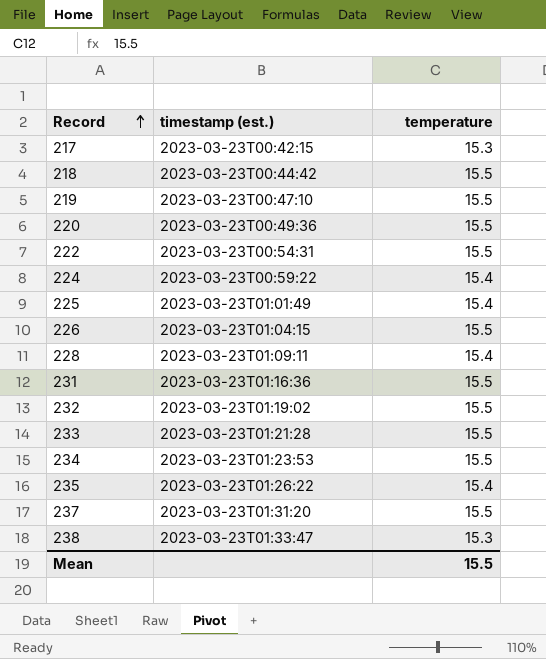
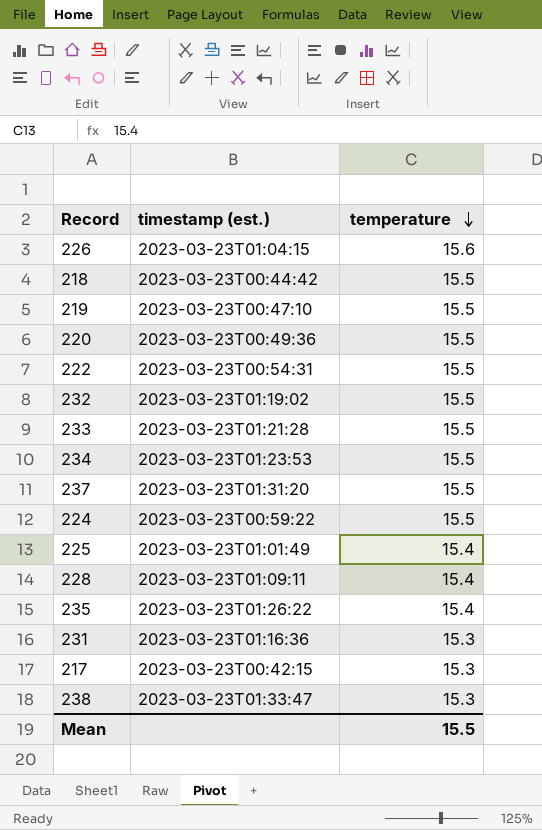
row order: Record ascending -> temperature descending
226 | temperature: 15.5 -> 15.6
224 | temperature: 15.4 -> 15.5
231 | temperature: 15.5 -> 15.3

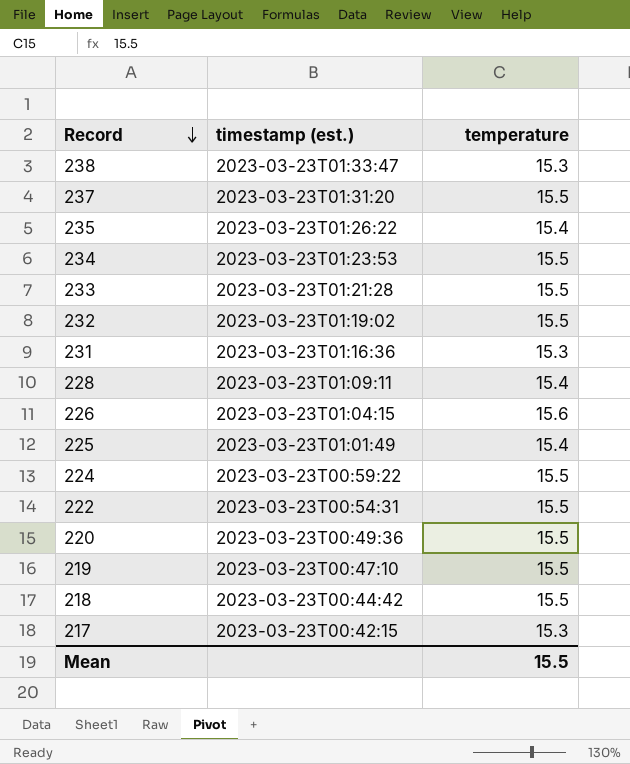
row order: temperature descending -> Record descending

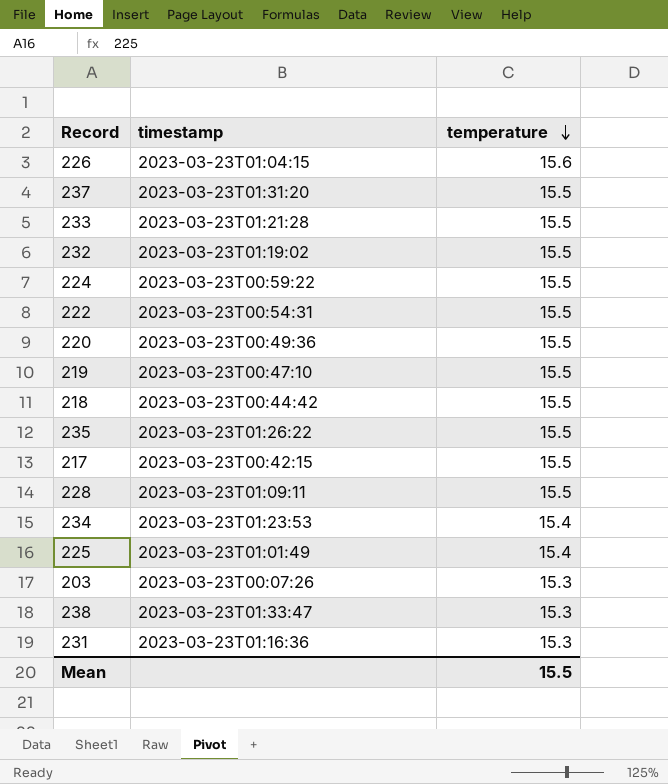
row order: Record descending -> temperature descending
column name: timestamp (est.) -> timestamp
235 | temperature: 15.4 -> 15.5
217 | temperature: 15.3 -> 15.5
228 | temperature: 15.4 -> 15.5
234 | temperature: 15.5 -> 15.4
row 203: none -> 2023-03-23T00:07:26 | 15.3

